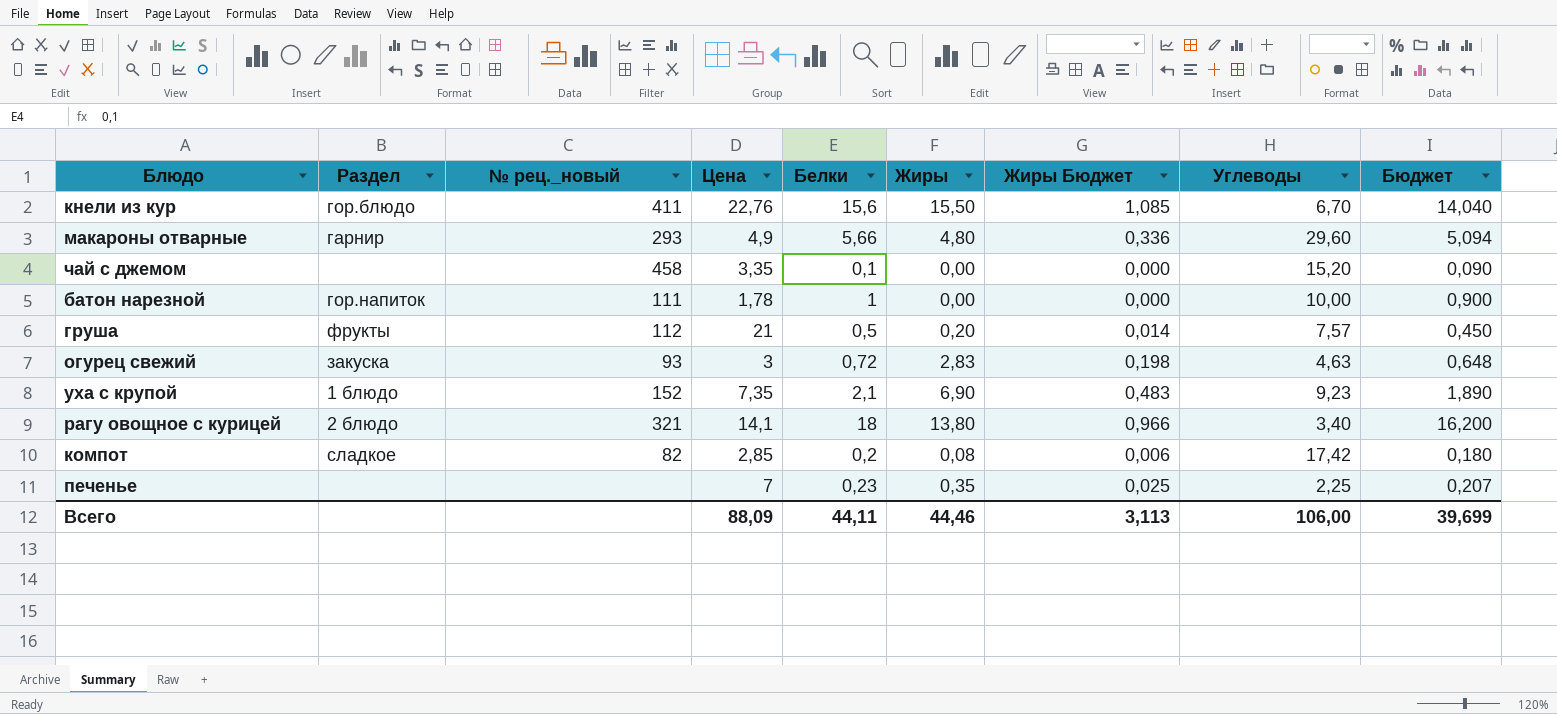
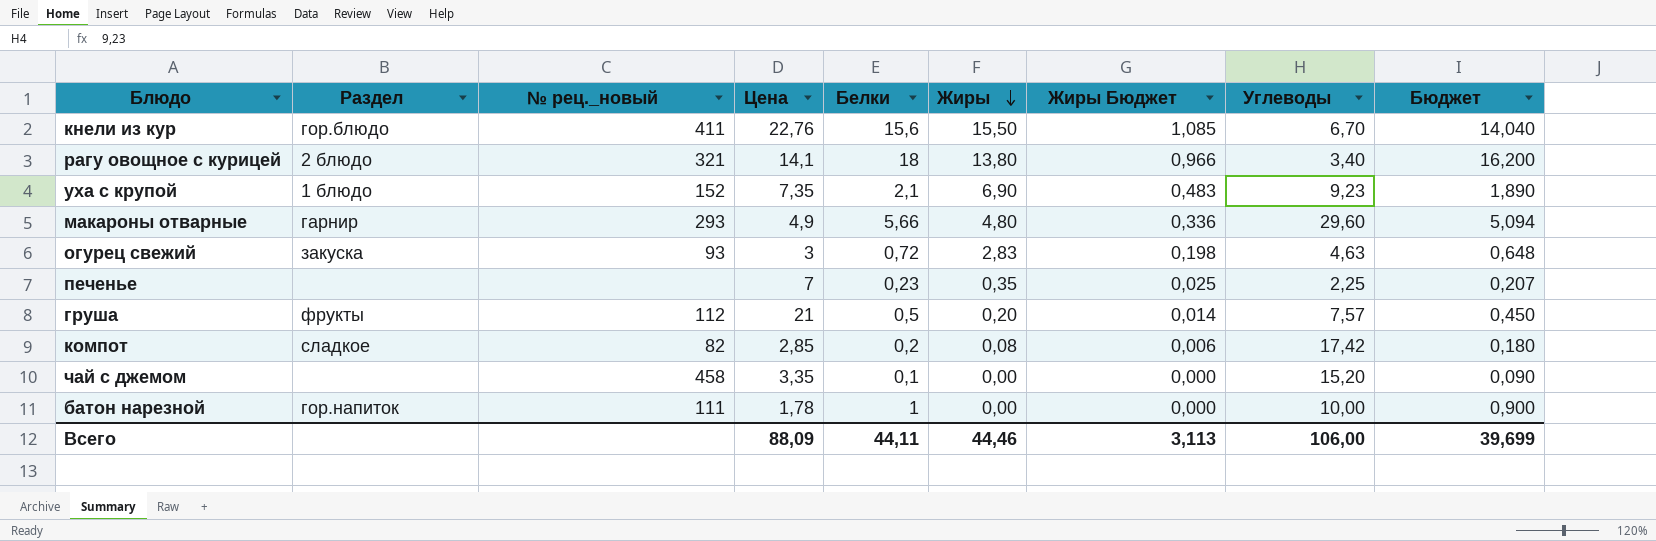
row order: none -> Жиры descending

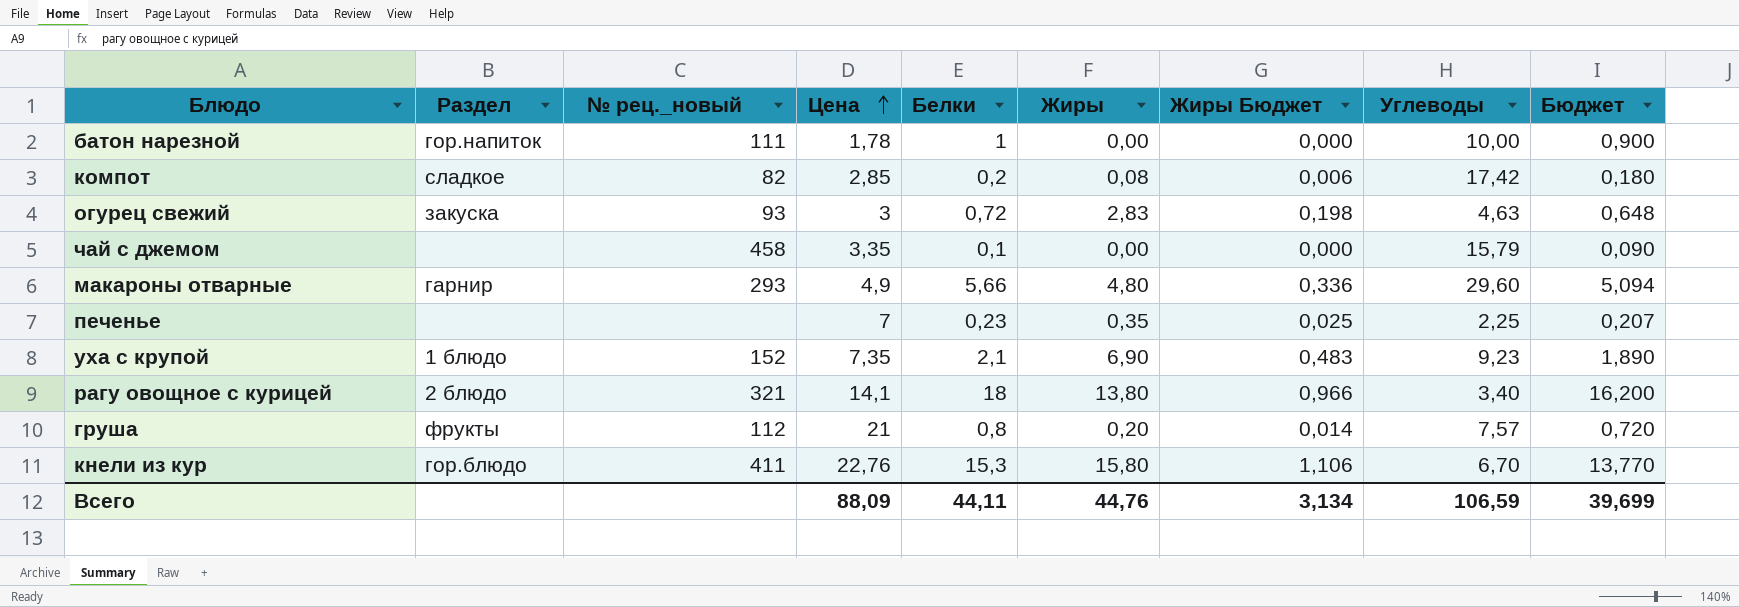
row order: Жиры descending -> Цена ascending
чай с джемом | Углеводы: 15,20 -> 15,79
груша | Белки: 0,5 -> 0,8
груша | Бюджет: 0,450 -> 0,720
кнели из кур | Белки: 15,6 -> 15,3
кнели из кур | Жиры: 15,50 -> 15,80
кнели из кур | Жиры Бюджет: 1,085 -> 1,106
кнели из кур | Бюджет: 14,040 -> 13,770
Всего | Жиры: 44,46 -> 44,76
Всего | Жиры Бюджет: 3,113 -> 3,134
Всего | Углеводы: 106,00 -> 106,59

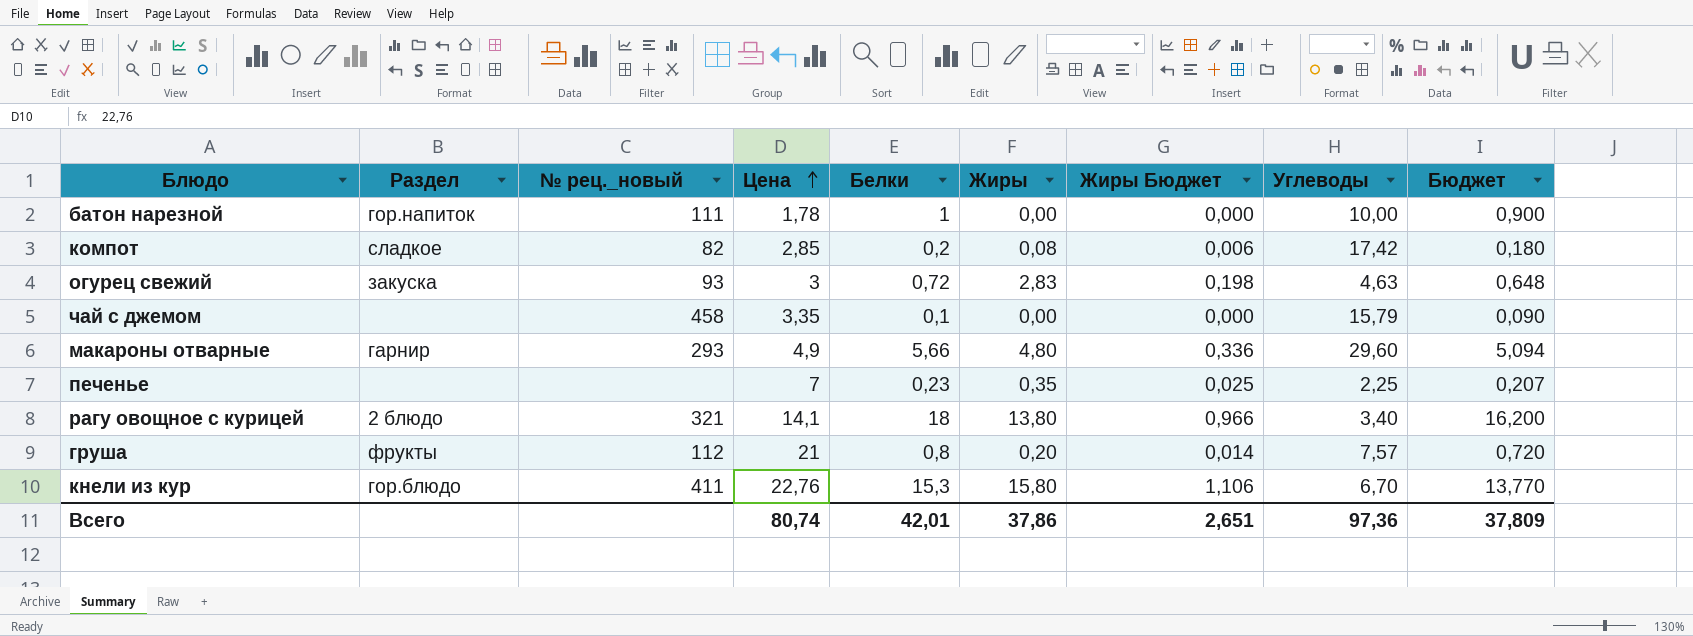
row уха с крупой: 1 блюдо | 152 | 7,35 | 2,1 | 6,90 | 0,483 | 9,23 | 1,890 -> none
Всего | Цена: 88,09 -> 80,74
Всего | Белки: 44,11 -> 42,01
Всего | Жиры: 44,76 -> 37,86
Всего | Жиры Бюджет: 3,134 -> 2,651
Всего | Углеводы: 106,59 -> 97,36
Всего | Бюджет: 39,699 -> 37,809

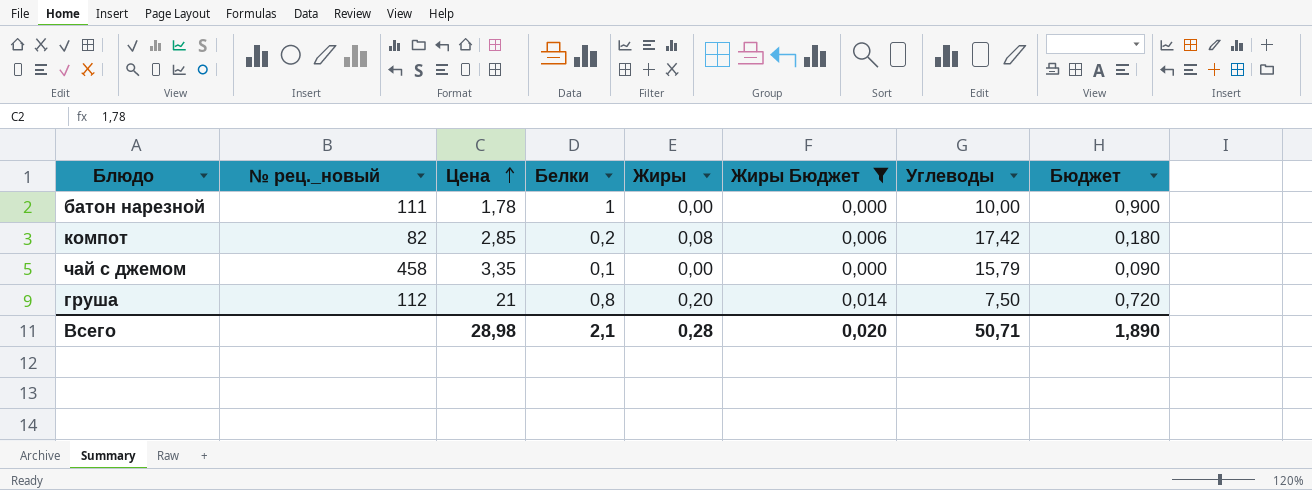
filter: none -> Жиры Бюджет <= 0,014
column Раздел | position: 2 -> none
груша | Углеводы: 7,57 -> 7,50
Всего | Цена: 80,74 -> 28,98
Всего | Белки: 42,01 -> 2,1
Всего | Жиры: 37,86 -> 0,28
Всего | Жиры Бюджет: 2,651 -> 0,020
Всего | Углеводы: 97,36 -> 50,71
Всего | Бюджет: 37,809 -> 1,890

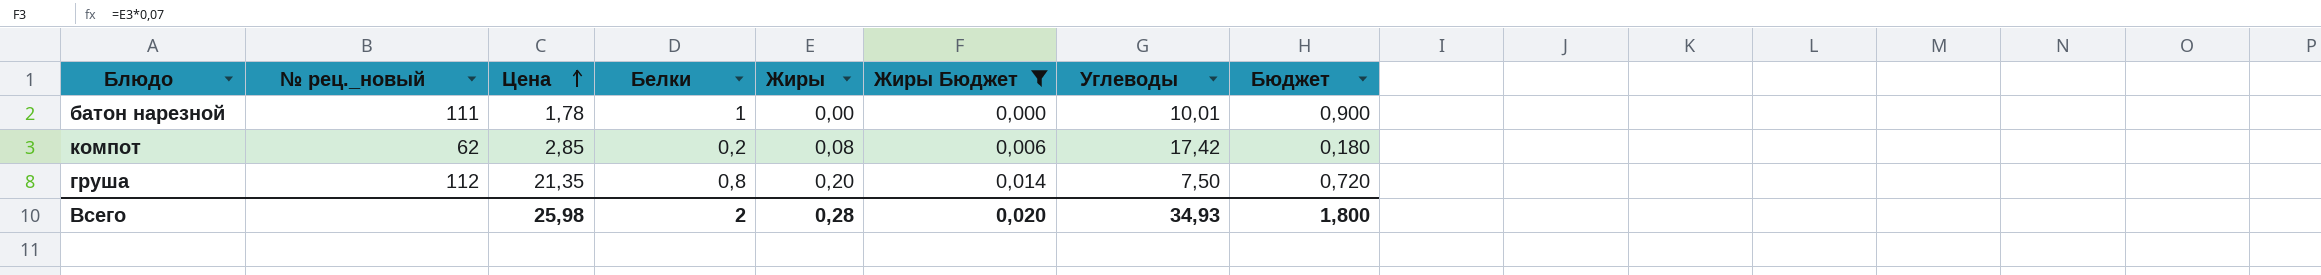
row чай с джемом: 458 | 3,35 | 0,1 | 0,00 | 0,000 | 15,79 | 0,090 -> none
батон нарезной | Углеводы: 10,00 -> 10,01
компот | № рец._новый: 82 -> 62
груша | Цена: 21 -> 21,35
Всего | Цена: 28,98 -> 25,98
Всего | Белки: 2,1 -> 2
Всего | Углеводы: 50,71 -> 34,93
Всего | Бюджет: 1,890 -> 1,800

